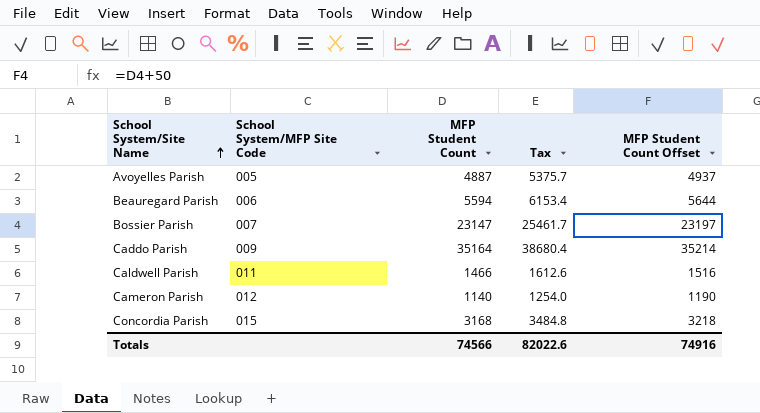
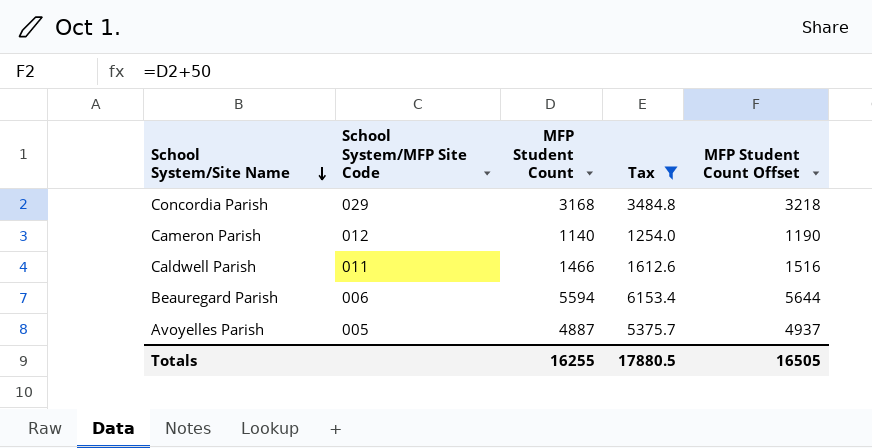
filter: none -> Tax <= 6153.4
row order: School System/Site Name ascending -> School System/Site Name descending
Concordia Parish | School System/MFP Site Code: 015 -> 029
Totals | MFP Student Count: 74566 -> 16255
Totals | Tax: 82022.6 -> 17880.5
Totals | MFP Student Count Offset: 74916 -> 16505

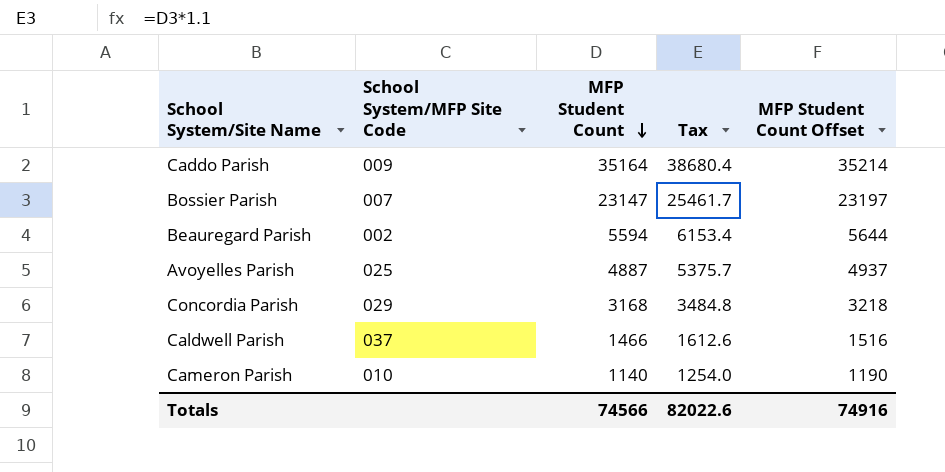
filter: Tax <= 6153.4 -> none
row order: School System/Site Name descending -> MFP Student Count descending
Beauregard Parish | School System/MFP Site Code: 006 -> 002
Avoyelles Parish | School System/MFP Site Code: 005 -> 025
Caldwell Parish | School System/MFP Site Code: 011 -> 037
Cameron Parish | School System/MFP Site Code: 012 -> 010
Totals | MFP Student Count: 16255 -> 74566
Totals | Tax: 17880.5 -> 82022.6
Totals | MFP Student Count Offset: 16505 -> 74916

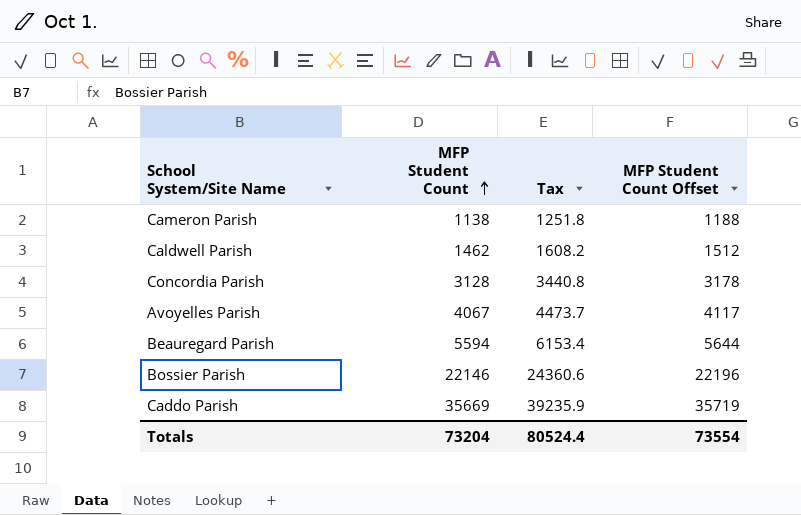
row order: MFP Student Count descending -> MFP Student Count ascending
column School System/MFP Site Code | position: 2 -> none
Cameron Parish | MFP Student Count: 1140 -> 1138
Cameron Parish | Tax: 1254.0 -> 1251.8
Cameron Parish | MFP Student Count Offset: 1190 -> 1188
Caldwell Parish | MFP Student Count: 1466 -> 1462
Caldwell Parish | Tax: 1612.6 -> 1608.2
Caldwell Parish | MFP Student Count Offset: 1516 -> 1512
Concordia Parish | MFP Student Count: 3168 -> 3128
Concordia Parish | Tax: 3484.8 -> 3440.8
Concordia Parish | MFP Student Count Offset: 3218 -> 3178
Avoyelles Parish | MFP Student Count: 4887 -> 4067
Avoyelles Parish | Tax: 5375.7 -> 4473.7
Avoyelles Parish | MFP Student Count Offset: 4937 -> 4117
Bossier Parish | MFP Student Count: 23147 -> 22146
Bossier Parish | Tax: 25461.7 -> 24360.6
Bossier Parish | MFP Student Count Offset: 23197 -> 22196
Caddo Parish | MFP Student Count: 35164 -> 35669
Caddo Parish | Tax: 38680.4 -> 39235.9
Caddo Parish | MFP Student Count Offset: 35214 -> 35719
Totals | MFP Student Count: 74566 -> 73204
Totals | Tax: 82022.6 -> 80524.4
Totals | MFP Student Count Offset: 74916 -> 73554

